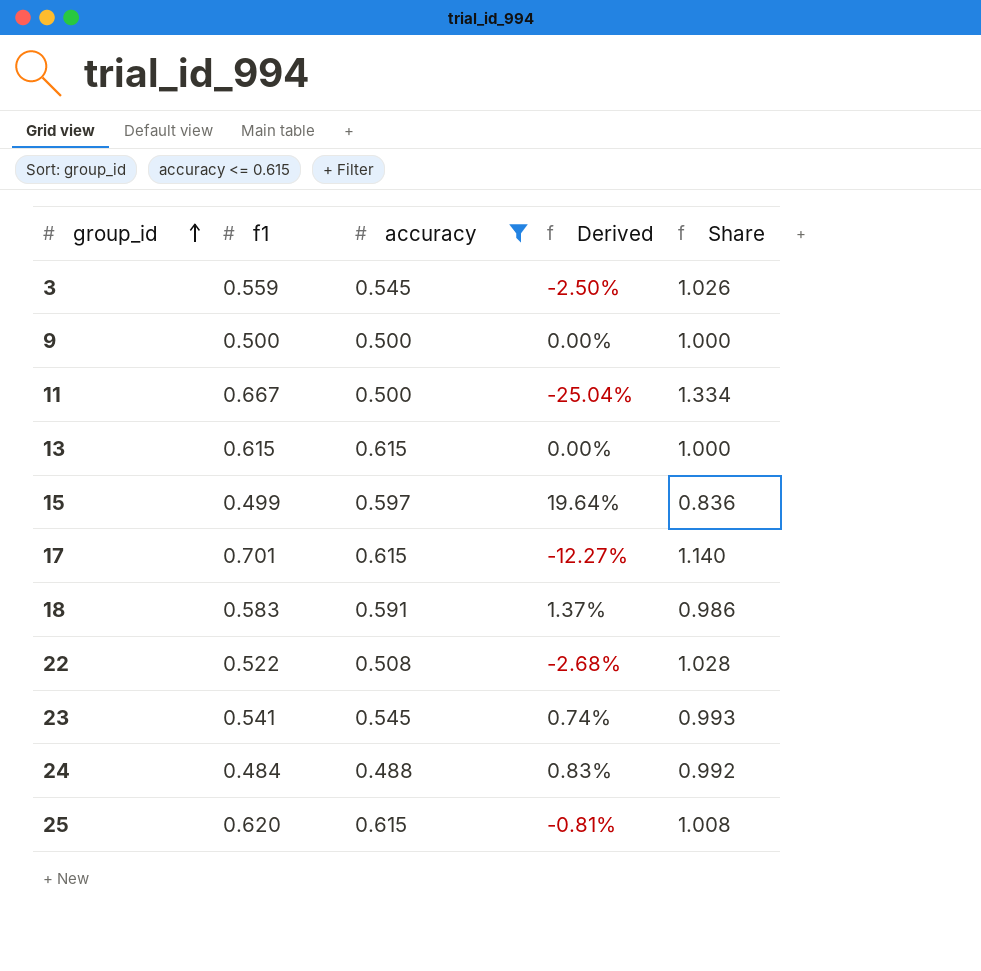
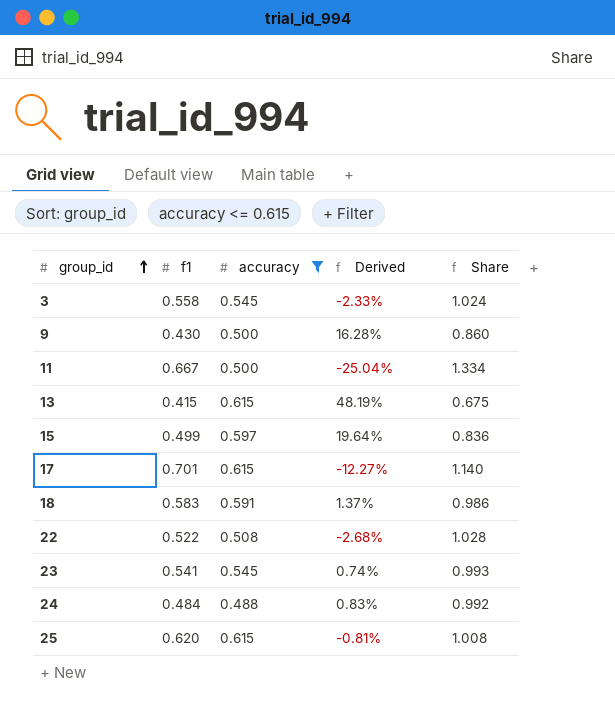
3 | f1: 0.559 -> 0.558
3 | Derived: -2.50% -> -2.33%
3 | Share: 1.026 -> 1.024
9 | f1: 0.500 -> 0.430
9 | Derived: 0.00% -> 16.28%
9 | Share: 1.000 -> 0.860
13 | f1: 0.615 -> 0.415
13 | Derived: 0.00% -> 48.19%
13 | Share: 1.000 -> 0.675

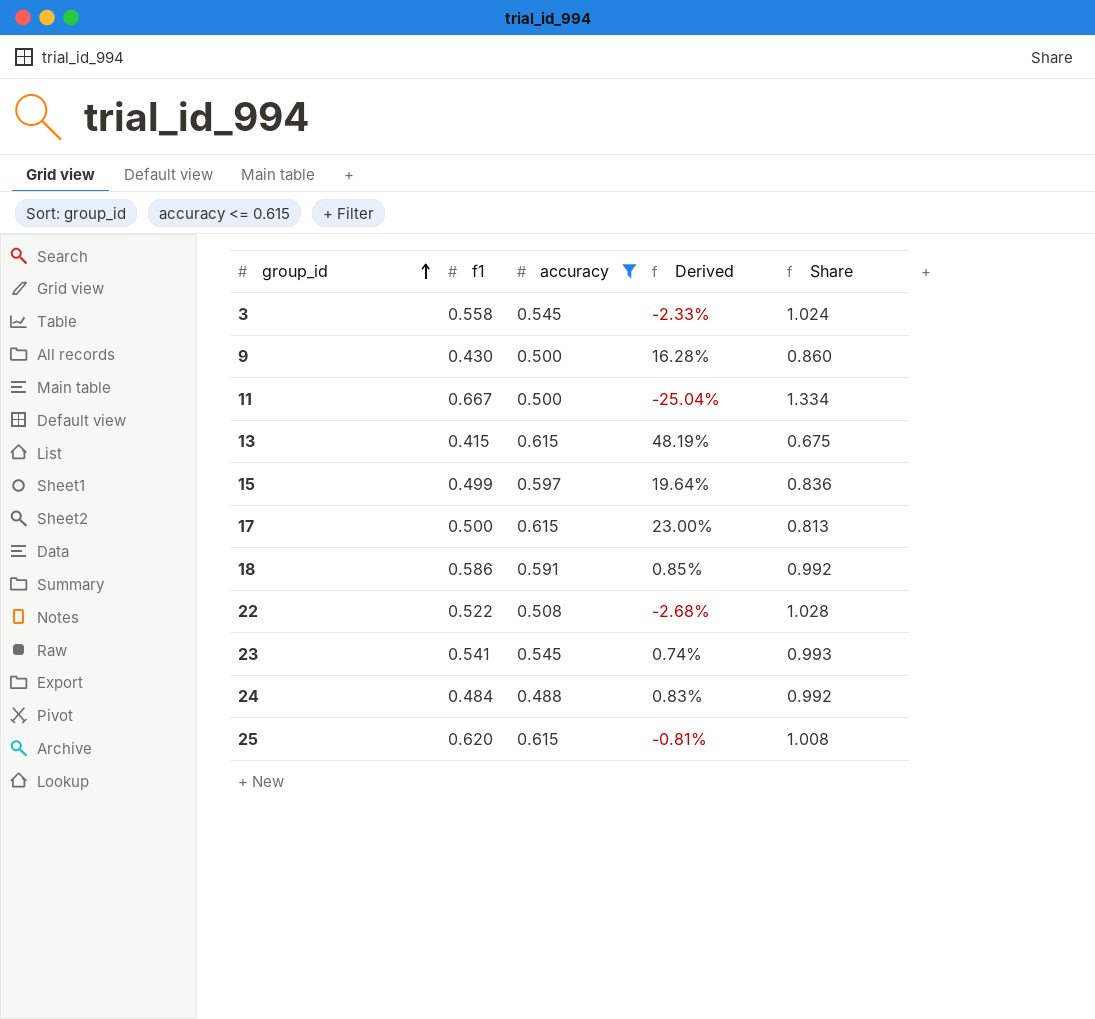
17 | f1: 0.701 -> 0.500
17 | Derived: -12.27% -> 23.00%
17 | Share: 1.140 -> 0.813
18 | f1: 0.583 -> 0.586
18 | Derived: 1.37% -> 0.85%
18 | Share: 0.986 -> 0.992

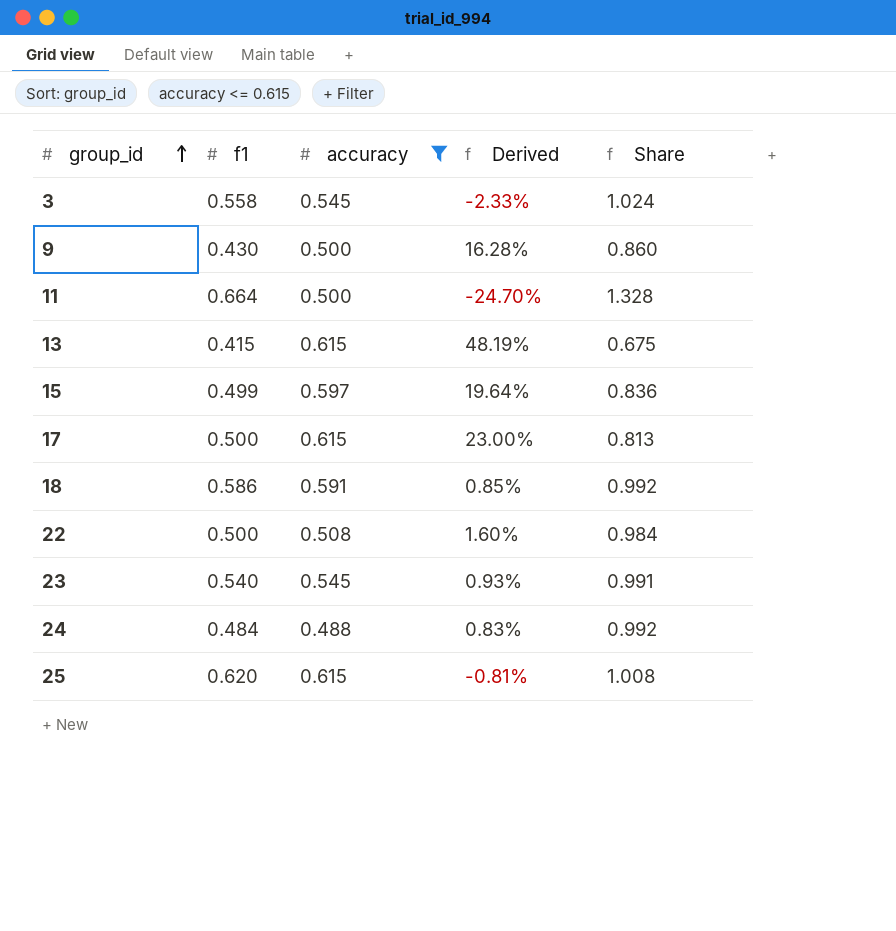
11 | f1: 0.667 -> 0.664
11 | Derived: -25.04% -> -24.70%
11 | Share: 1.334 -> 1.328
22 | f1: 0.522 -> 0.500
22 | Derived: -2.68% -> 1.60%
22 | Share: 1.028 -> 0.984
23 | f1: 0.541 -> 0.540
23 | Derived: 0.74% -> 0.93%
23 | Share: 0.993 -> 0.991

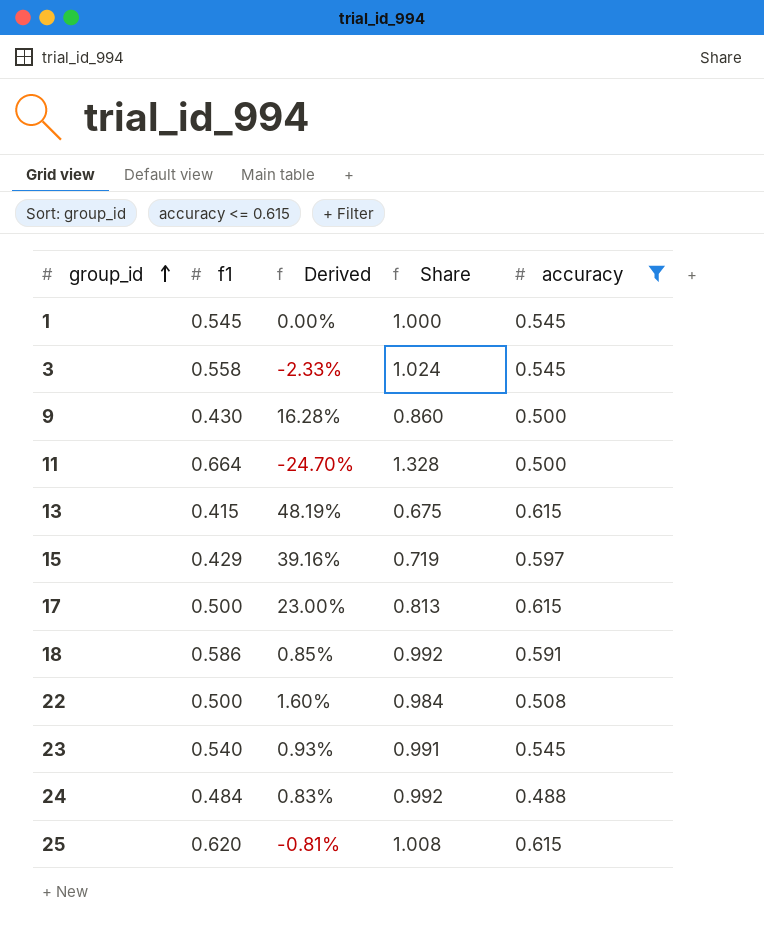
column accuracy | position: 3 -> 5
row 1: none -> 0.545 | 0.00% | 1.000 | 0.545
15 | f1: 0.499 -> 0.429
15 | Derived: 19.64% -> 39.16%
15 | Share: 0.836 -> 0.719

